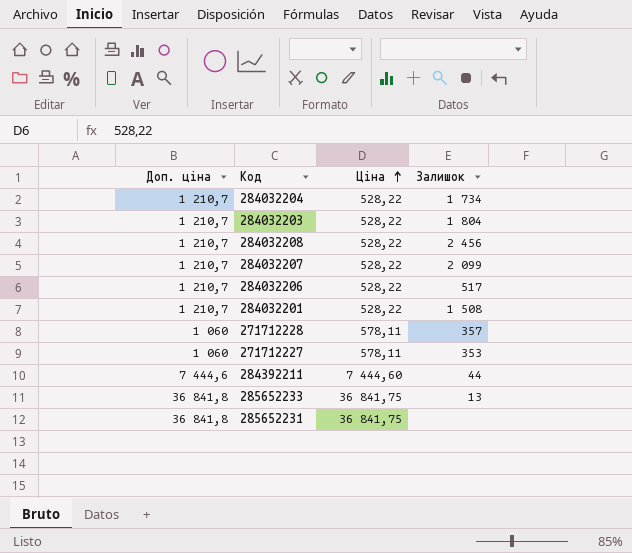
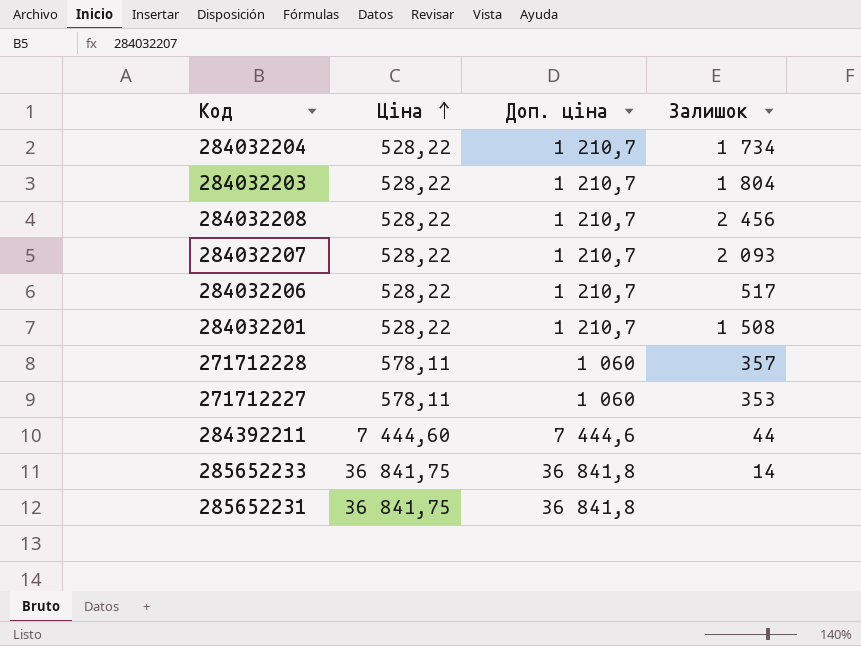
column Доп. ціна | position: 1 -> 3
284032207 | Залишок: 2 099 -> 2 093
285652233 | Залишок: 13 -> 14

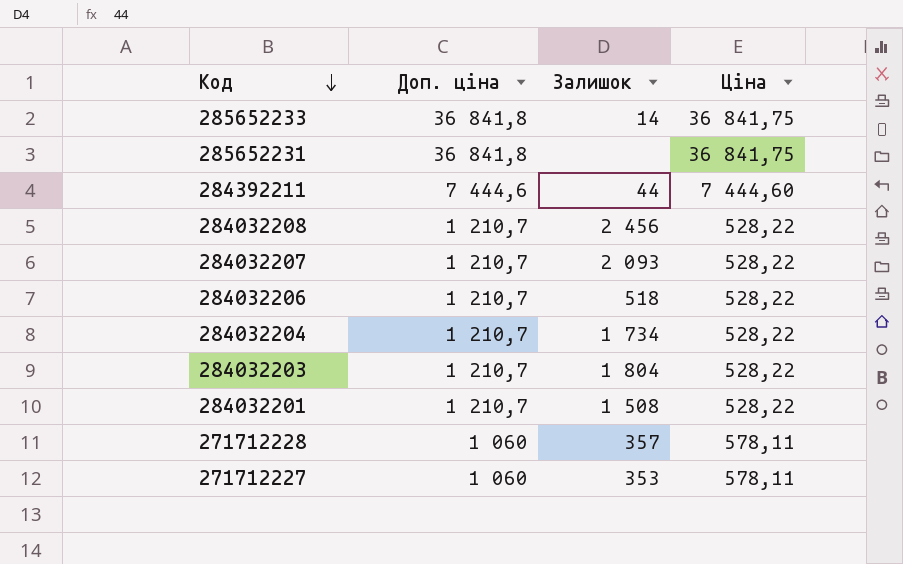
row order: Ціна ascending -> Код descending
column Ціна | position: 2 -> 4
284032206 | Залишок: 517 -> 518

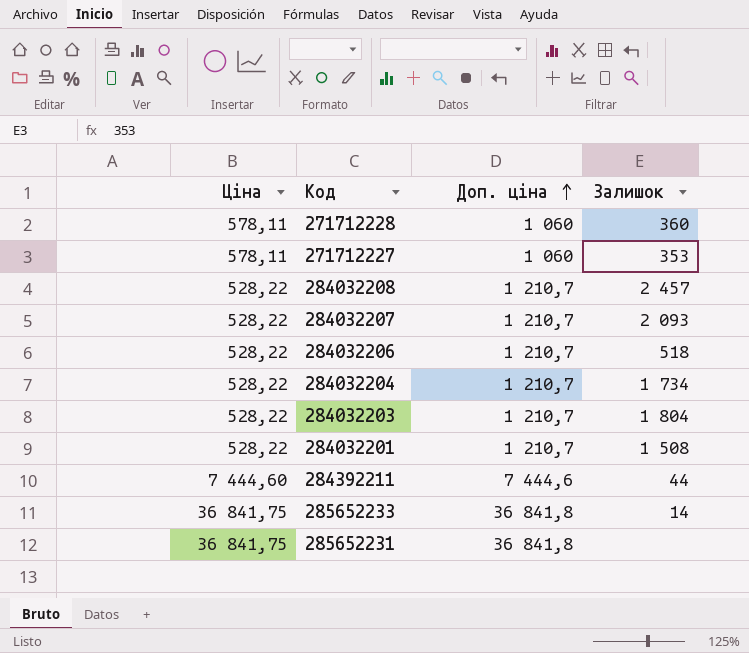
row order: Код descending -> Доп. ціна ascending
column Ціна | position: 4 -> 1
271712228 | Залишок: 357 -> 360
284032208 | Залишок: 2 456 -> 2 457

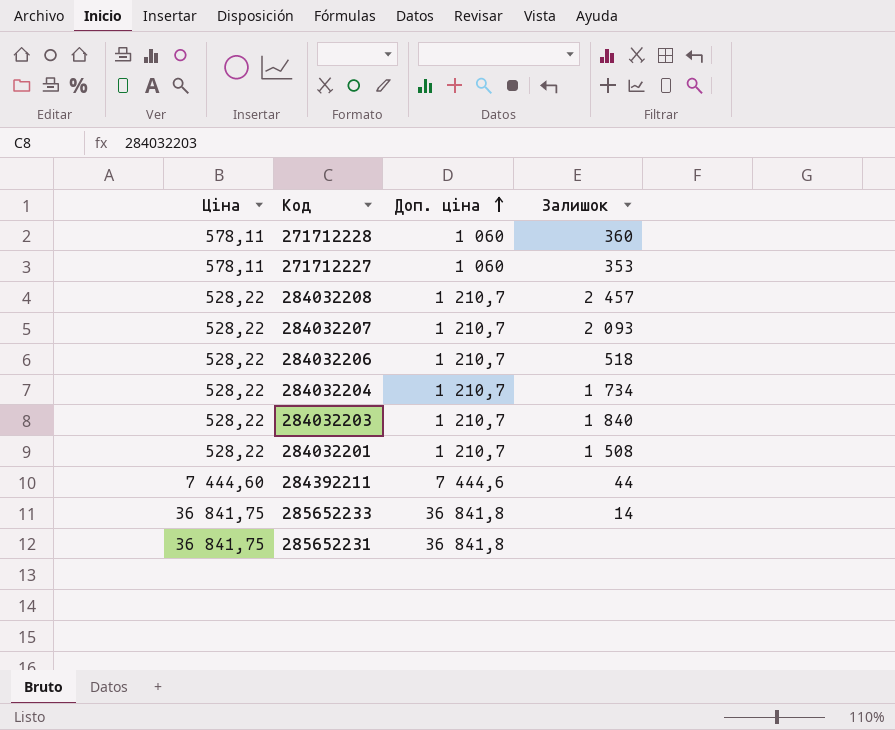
284032203 | Залишок: 1 804 -> 1 840

